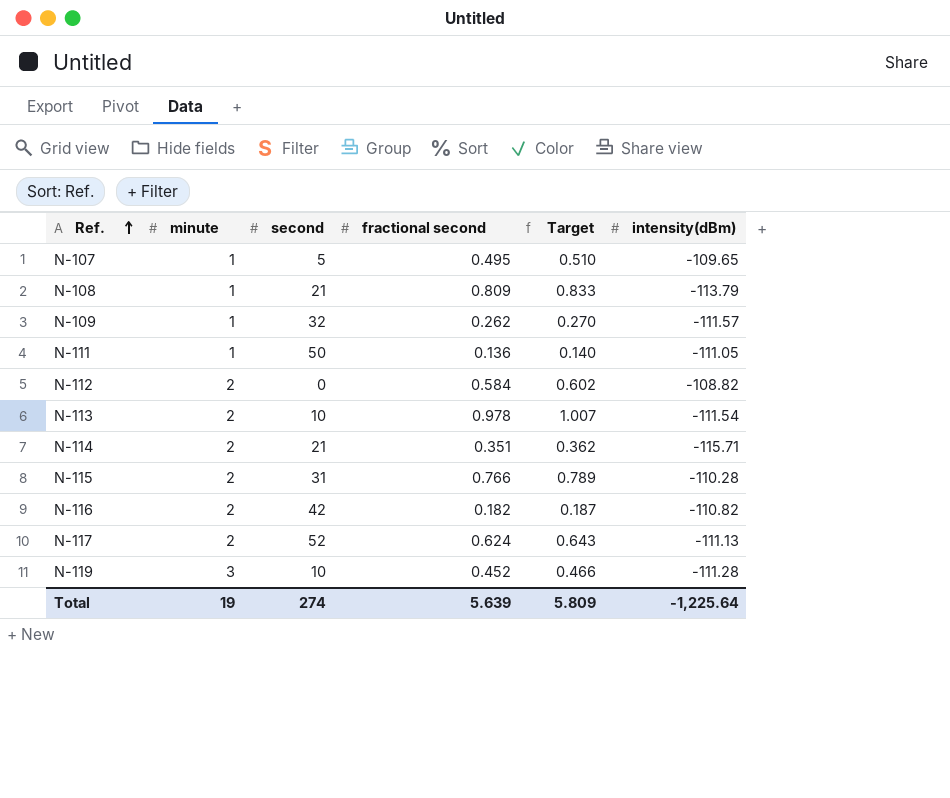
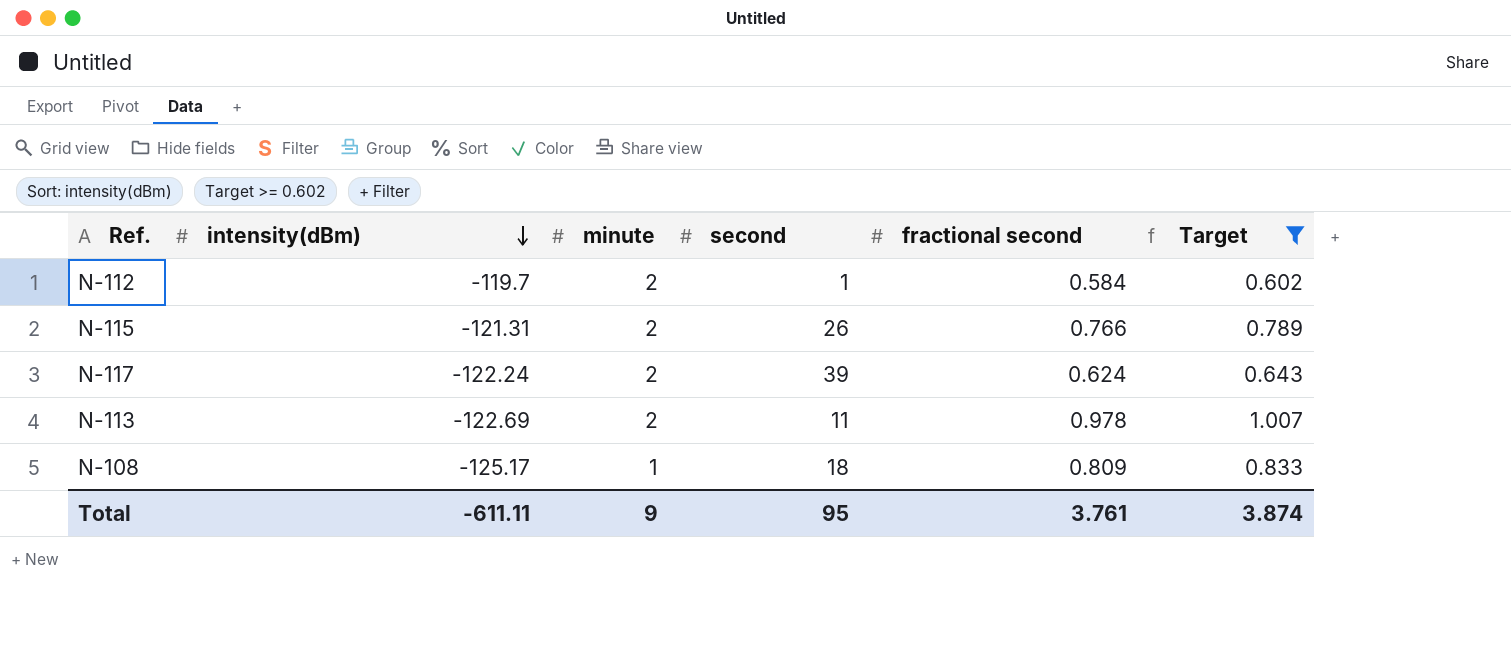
filter: none -> Target >= 0.602
row order: Ref. ascending -> intensity(dBm) descending
column intensity(dBm) | position: 6 -> 2
N-112 | intensity(dBm): -108.82 -> -119.7
N-112 | second: 0 -> 1
N-115 | intensity(dBm): -110.28 -> -121.31
N-115 | second: 31 -> 26
N-117 | intensity(dBm): -111.13 -> -122.24
N-117 | second: 52 -> 39
N-113 | intensity(dBm): -111.54 -> -122.69
N-113 | second: 10 -> 11
N-108 | intensity(dBm): -113.79 -> -125.17
N-108 | second: 21 -> 18
Total | intensity(dBm): -1,225.64 -> -611.11
Total | minute: 19 -> 9
Total | second: 274 -> 95
Total | fractional second: 5.639 -> 3.761
Total | Target: 5.809 -> 3.874

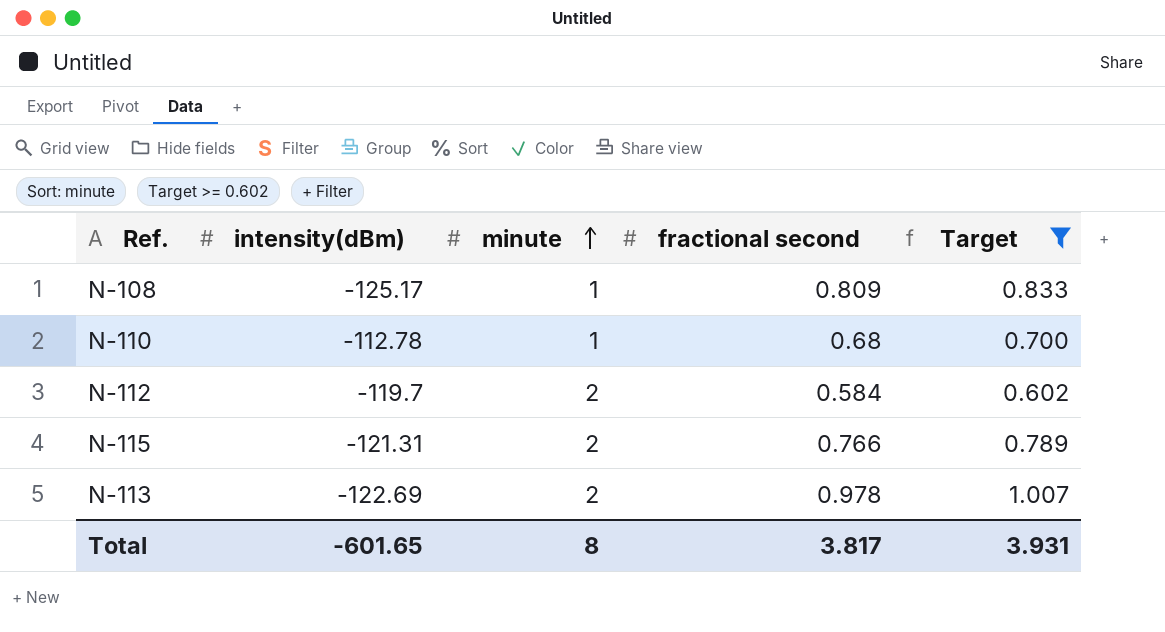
row order: intensity(dBm) descending -> minute ascending
column second | position: 4 -> none
row N-117: -122.24 | 2 | 39 | 0.624 | 0.643 -> none
row N-110: none -> -112.78 | 1 | 0.68 | 0.700
Total | intensity(dBm): -611.11 -> -601.65
Total | minute: 9 -> 8
Total | fractional second: 3.761 -> 3.817
Total | Target: 3.874 -> 3.931

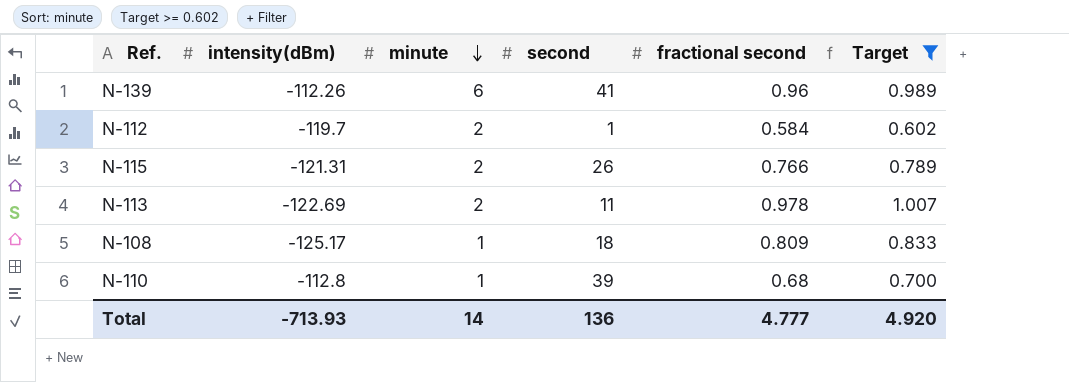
row order: minute ascending -> minute descending
column second | position: none -> 4
row N-139: none -> -112.26 | 6 | 41 | 0.96 | 0.989
N-110 | intensity(dBm): -112.78 -> -112.8
Total | intensity(dBm): -601.65 -> -713.93
Total | minute: 8 -> 14
Total | fractional second: 3.817 -> 4.777
Total | Target: 3.931 -> 4.920

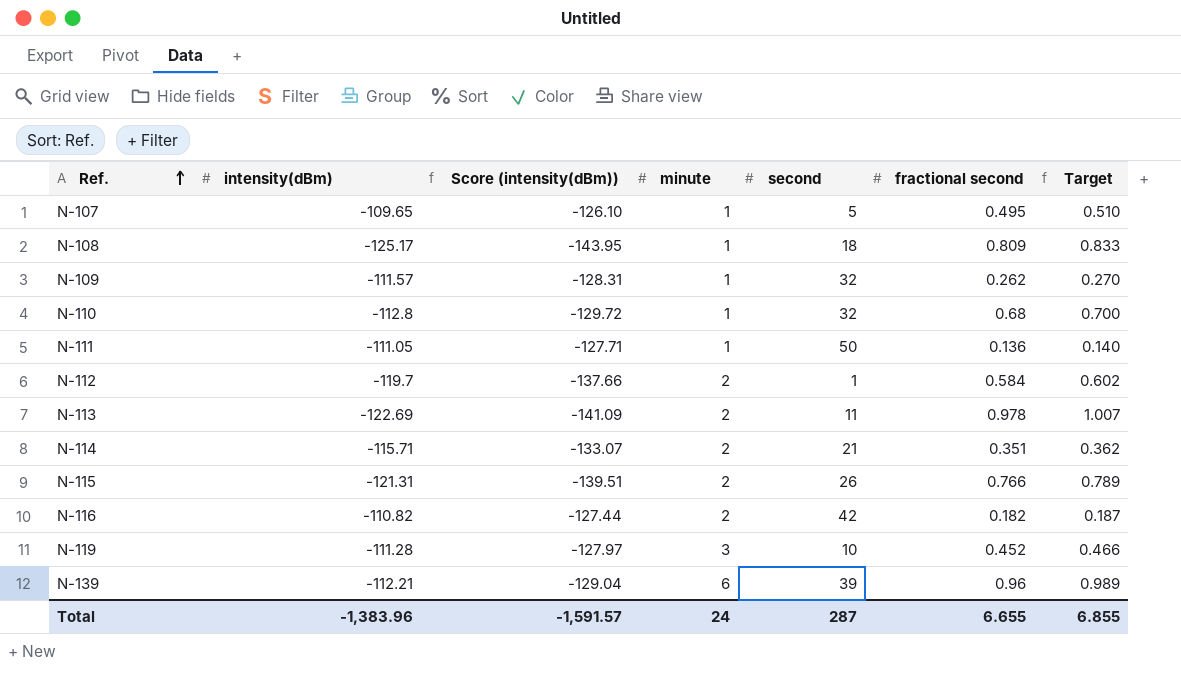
filter: Target >= 0.602 -> none
row order: minute descending -> Ref. ascending
column Score (intensity(dBm)) | formula: none -> [intensity(dBm)] * 1.15
N-110 | second: 39 -> 32
N-139 | intensity(dBm): -112.26 -> -112.21
N-139 | second: 41 -> 39
Total | intensity(dBm): -713.93 -> -1,383.96
Total | minute: 14 -> 24
Total | second: 136 -> 287
Total | fractional second: 4.777 -> 6.655
Total | Target: 4.920 -> 6.855

